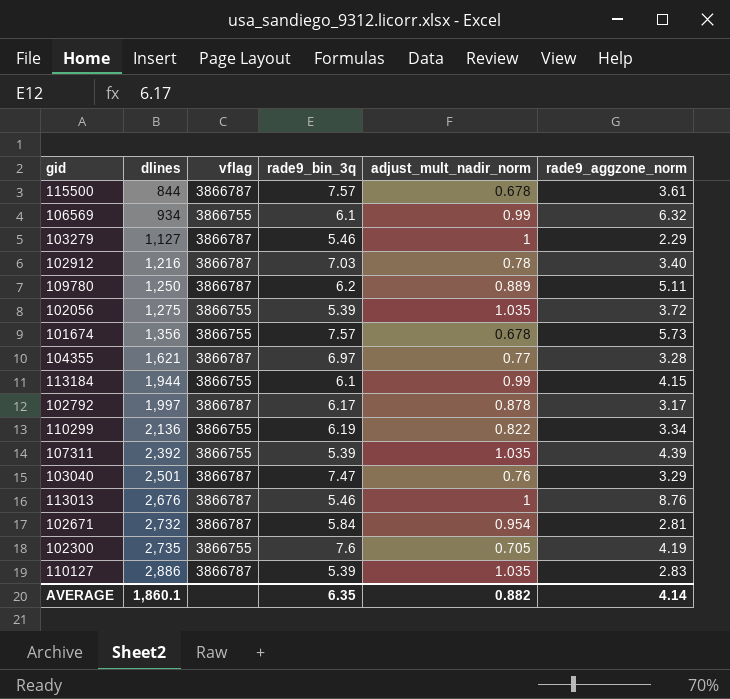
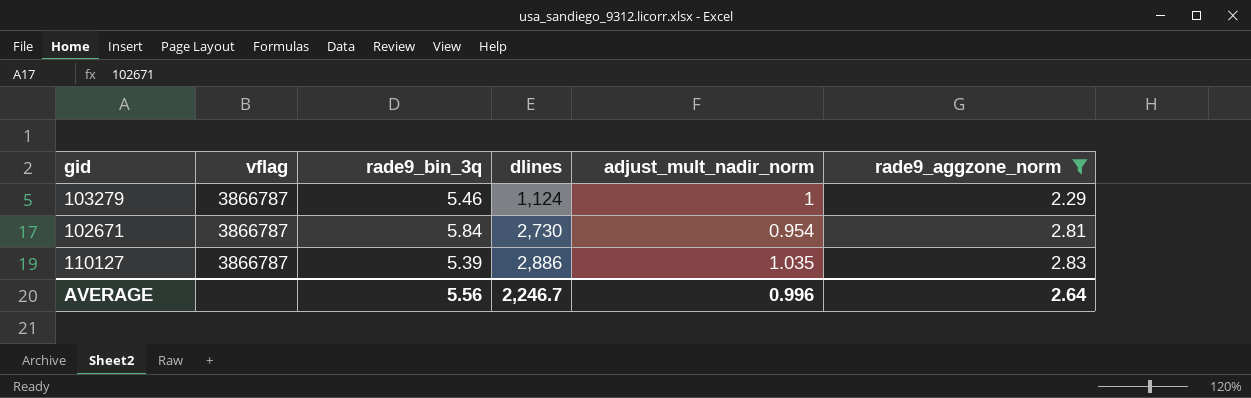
filter: none -> rade9_aggzone_norm <= 2.83
column dlines | position: 2 -> 4
103279 | dlines: 1,127 -> 1,124
102671 | dlines: 2,732 -> 2,730
AVERAGE | rade9_bin_3q: 6.35 -> 5.56
AVERAGE | dlines: 1,860.1 -> 2,246.7
AVERAGE | adjust_mult_nadir_norm: 0.882 -> 0.996
AVERAGE | rade9_aggzone_norm: 4.14 -> 2.64

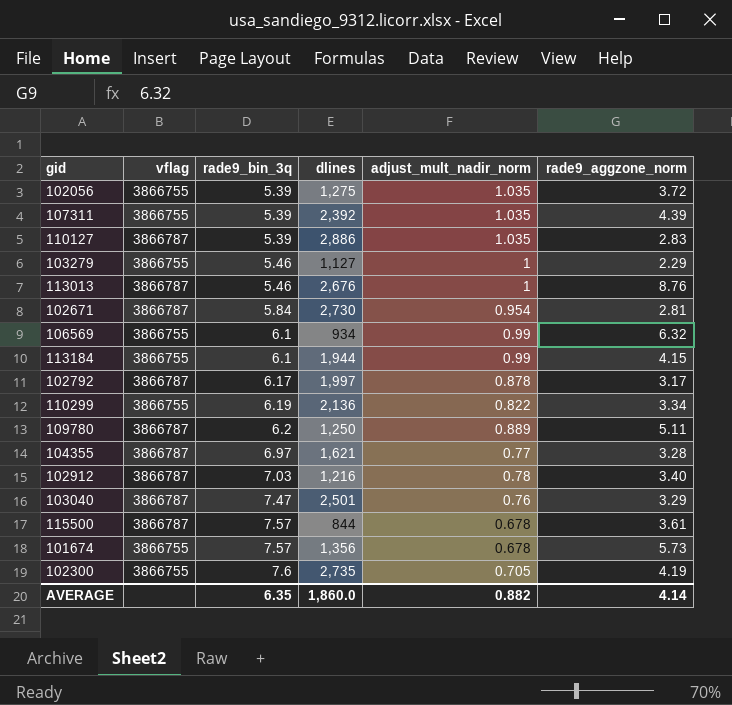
filter: rade9_aggzone_norm <= 2.83 -> none
row order: dlines ascending -> rade9_bin_3q ascending
103279 | vflag: 3866787 -> 3866755
103279 | dlines: 1,124 -> 1,127
AVERAGE | rade9_bin_3q: 5.56 -> 6.35
AVERAGE | dlines: 2,246.7 -> 1,860.0
AVERAGE | adjust_mult_nadir_norm: 0.996 -> 0.882
AVERAGE | rade9_aggzone_norm: 2.64 -> 4.14

